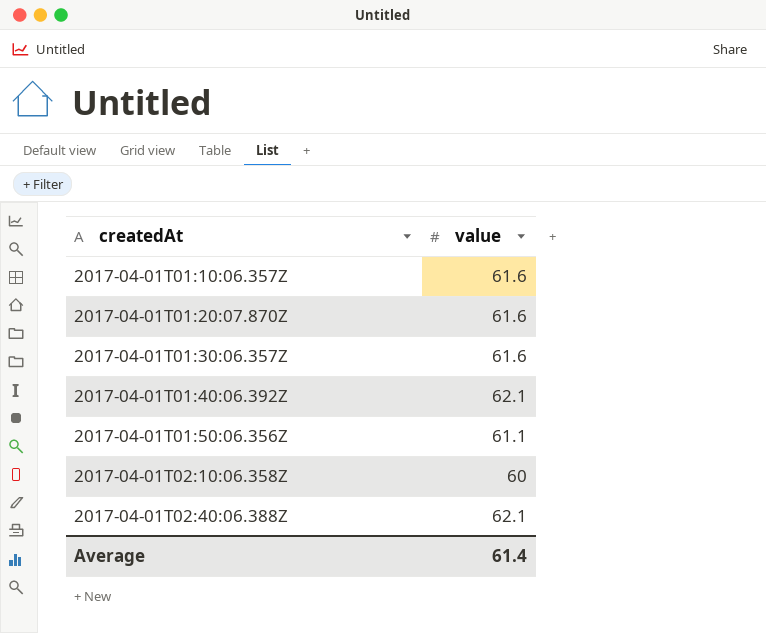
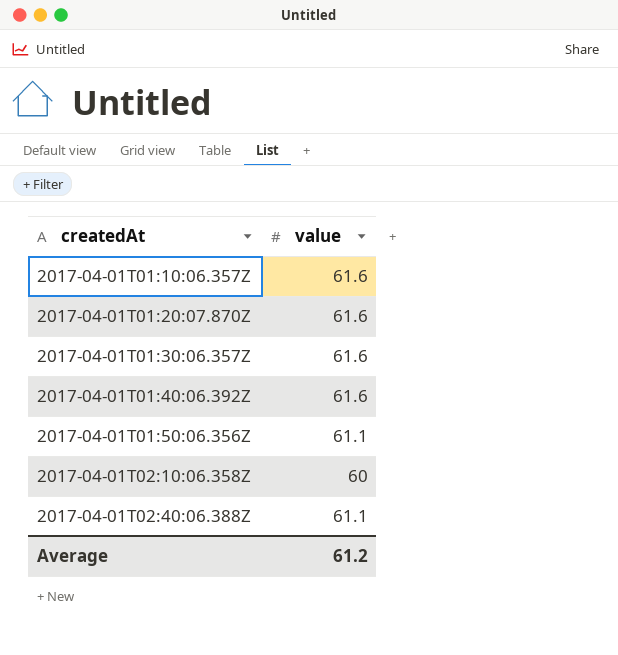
2017-04-01T01:40:06.392Z | value: 62.1 -> 61.6
2017-04-01T02:40:06.388Z | value: 62.1 -> 61.1
Average | value: 61.4 -> 61.2

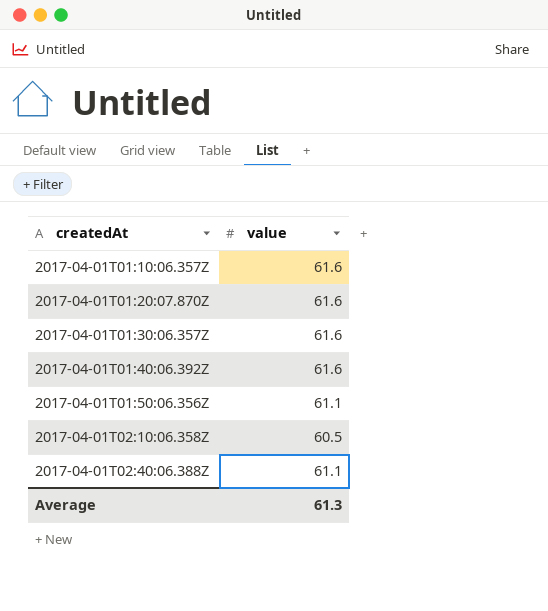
2017-04-01T02:10:06.358Z | value: 60 -> 60.5
Average | value: 61.2 -> 61.3

